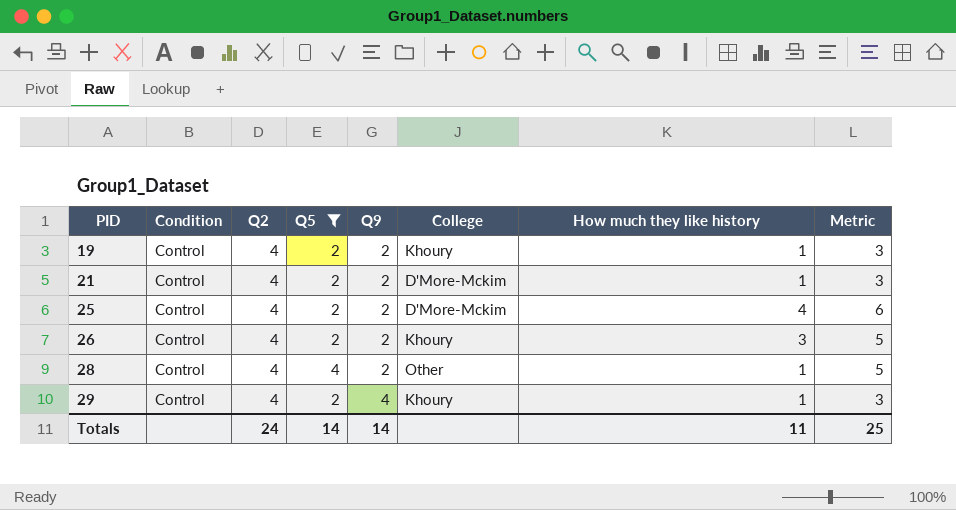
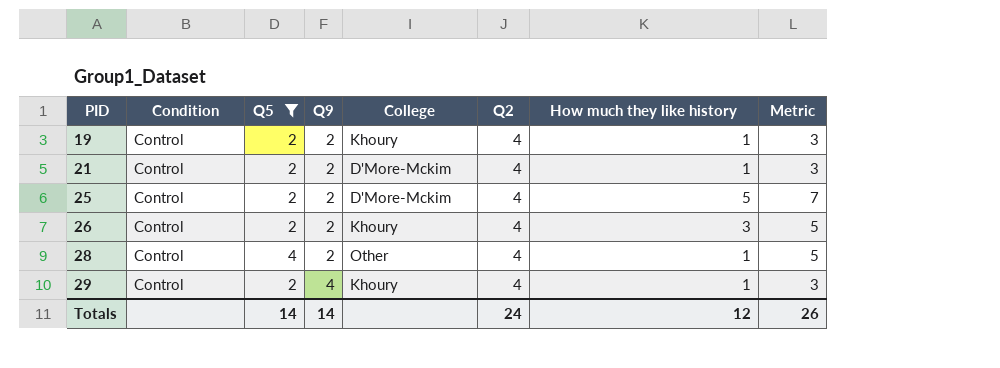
column Q2 | position: 3 -> 6
25 | How much they like history: 4 -> 5
25 | Metric: 6 -> 7
Totals | How much they like history: 11 -> 12
Totals | Metric: 25 -> 26

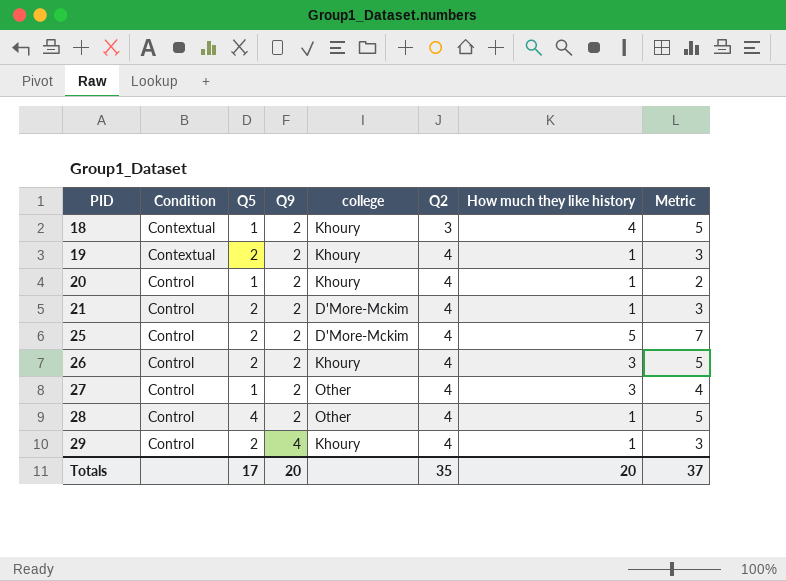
filter: Q5 != 1 -> none
column name: College -> college
19 | Condition: Control -> Contextual
Totals | Q5: 14 -> 17
Totals | Q9: 14 -> 20
Totals | Q2: 24 -> 35
Totals | How much they like history: 12 -> 20
Totals | Metric: 26 -> 37

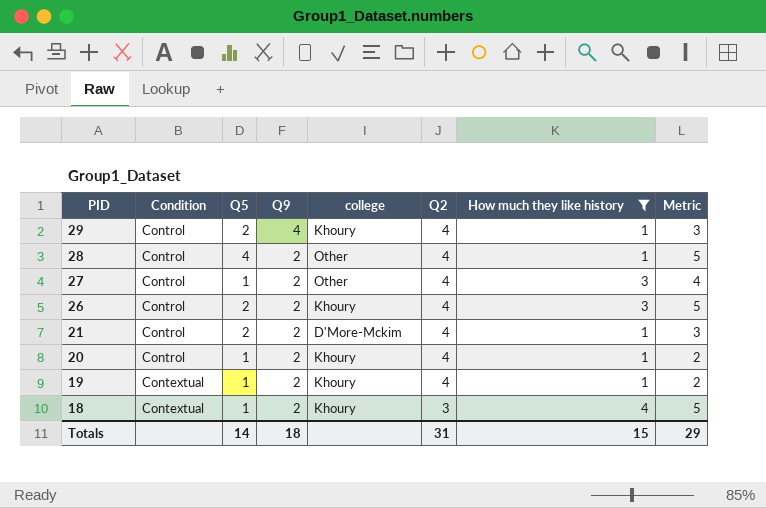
filter: none -> How much they like history != 5
row order: PID ascending -> PID descending
19 | Q5: 2 -> 1
19 | Metric: 3 -> 2
Totals | Q5: 17 -> 14
Totals | Q9: 20 -> 18
Totals | Q2: 35 -> 31
Totals | How much they like history: 20 -> 15
Totals | Metric: 37 -> 29

